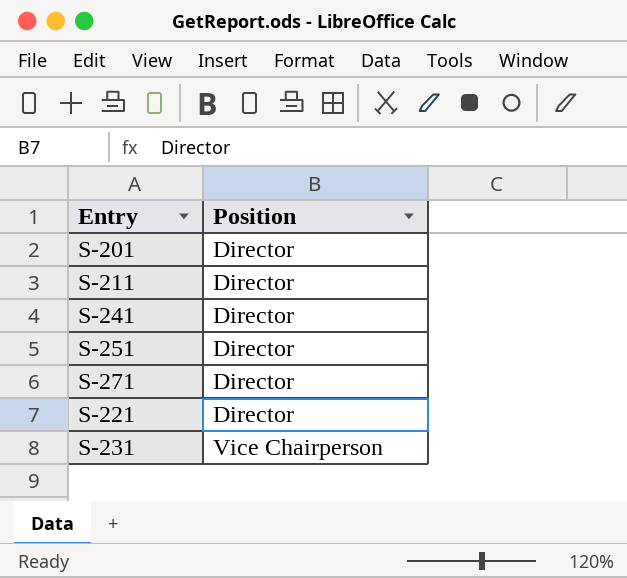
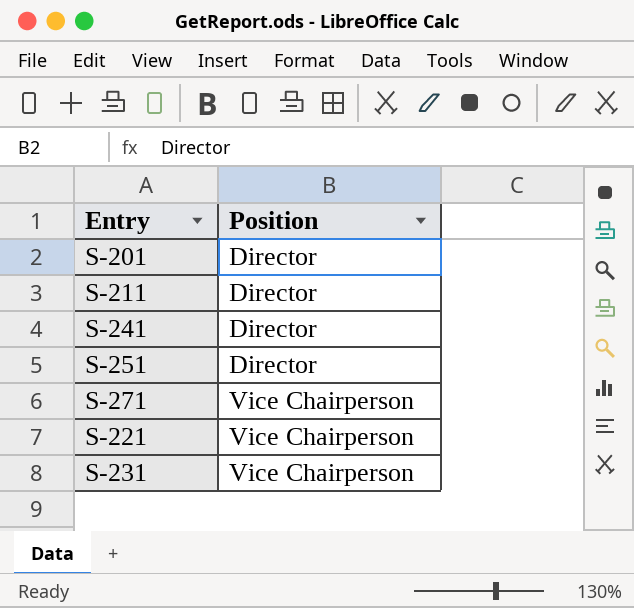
S-271 | Position: Director -> Vice Chairperson
S-221 | Position: Director -> Vice Chairperson

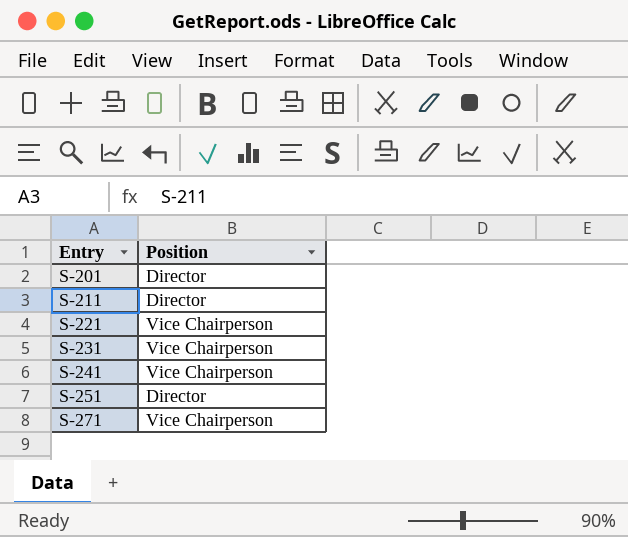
row order: Position ascending -> Entry ascending
S-241 | Position: Director -> Vice Chairperson

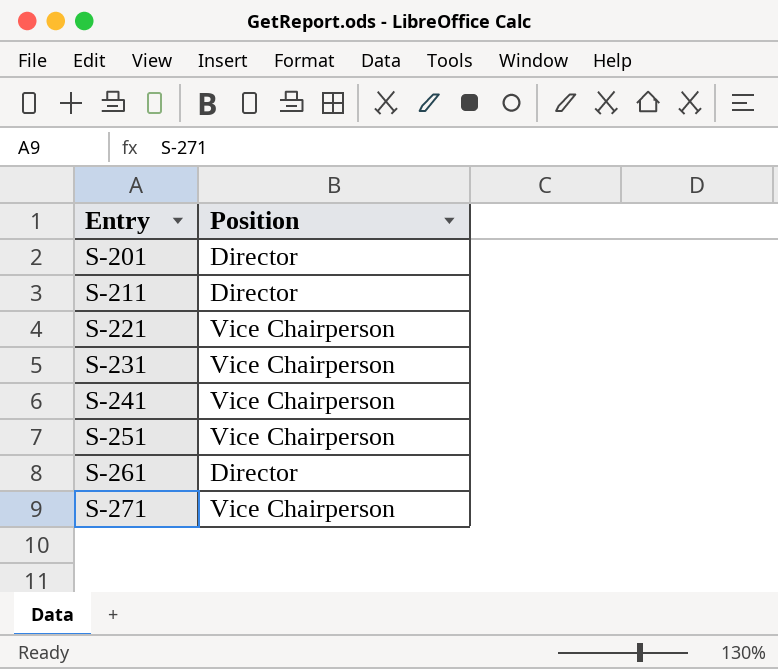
S-251 | Position: Director -> Vice Chairperson
row S-261: none -> Director

